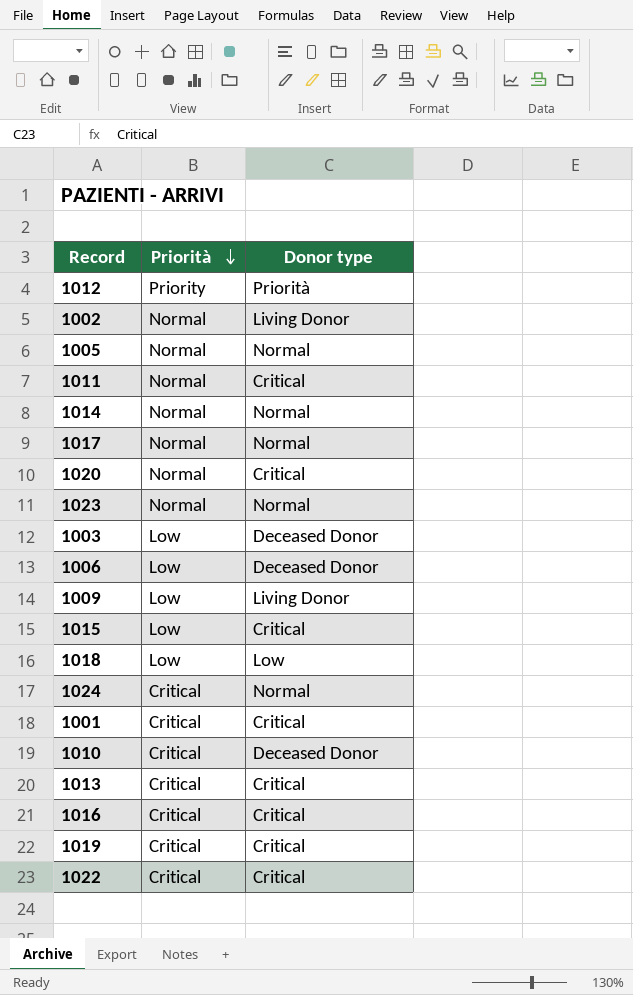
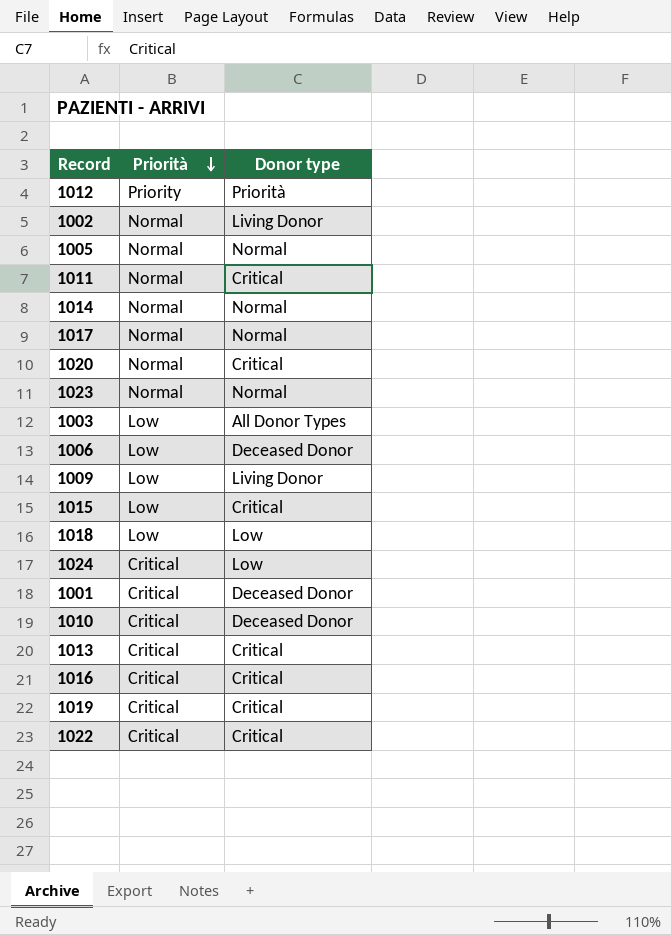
1003 | Donor type: Deceased Donor -> All Donor Types
1024 | Donor type: Normal -> Low
1001 | Donor type: Critical -> Deceased Donor

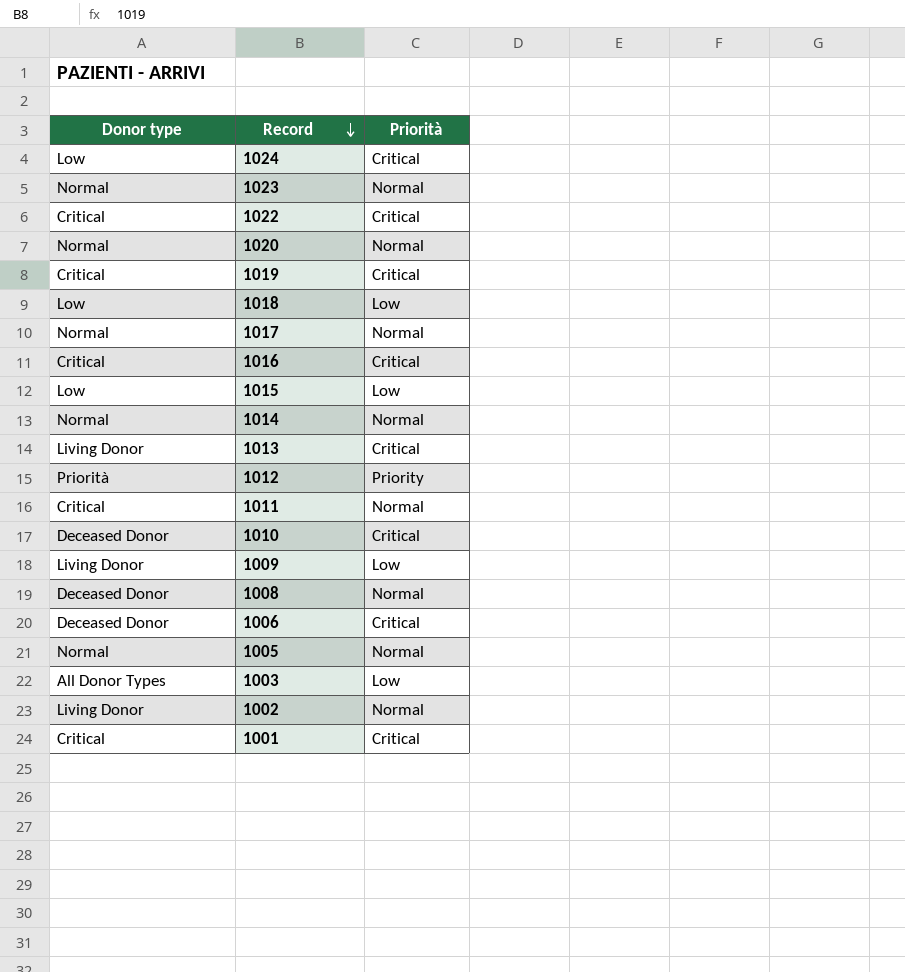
row order: Priorità descending -> Record descending
column Donor type | position: 3 -> 1
1020 | Donor type: Critical -> Normal
1015 | Donor type: Critical -> Low
1013 | Donor type: Critical -> Living Donor
row 1008: none -> Deceased Donor | Normal
1006 | Priorità: Low -> Critical
1001 | Donor type: Deceased Donor -> Critical

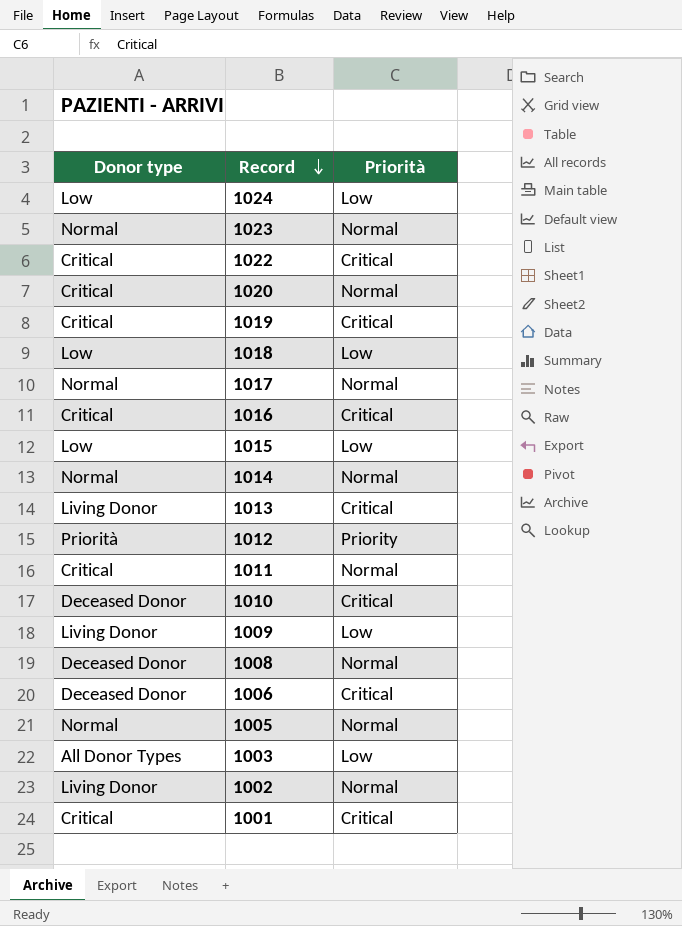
1024 | Priorità: Critical -> Low
1020 | Donor type: Normal -> Critical

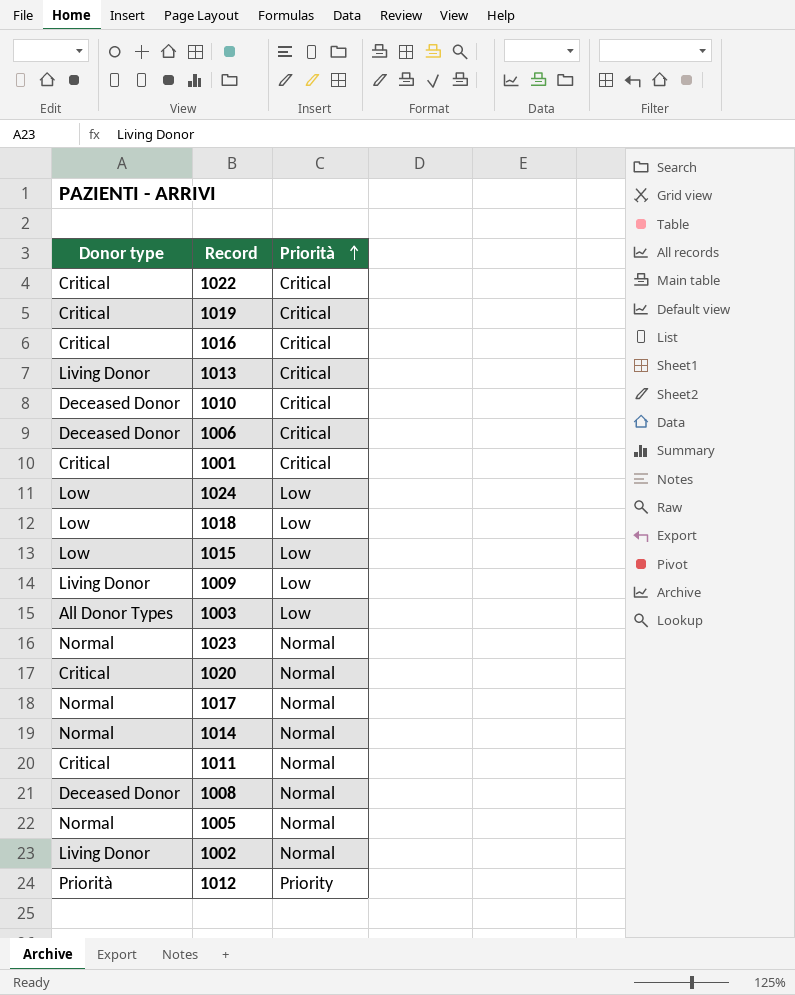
row order: Record descending -> Priorità ascending

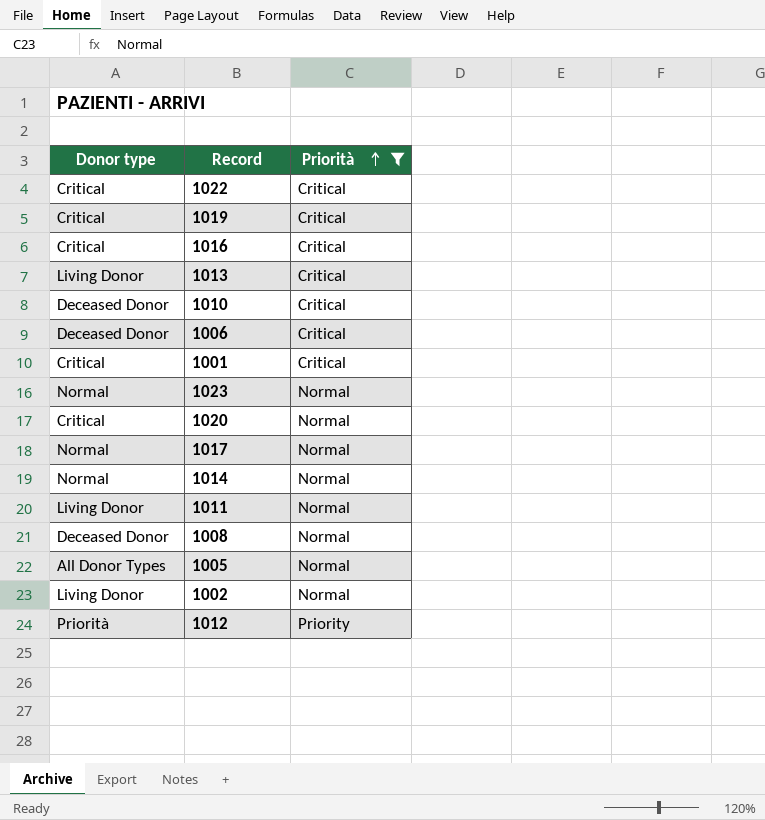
filter: none -> Priorità != Low
1011 | Donor type: Critical -> Living Donor
1005 | Donor type: Normal -> All Donor Types

